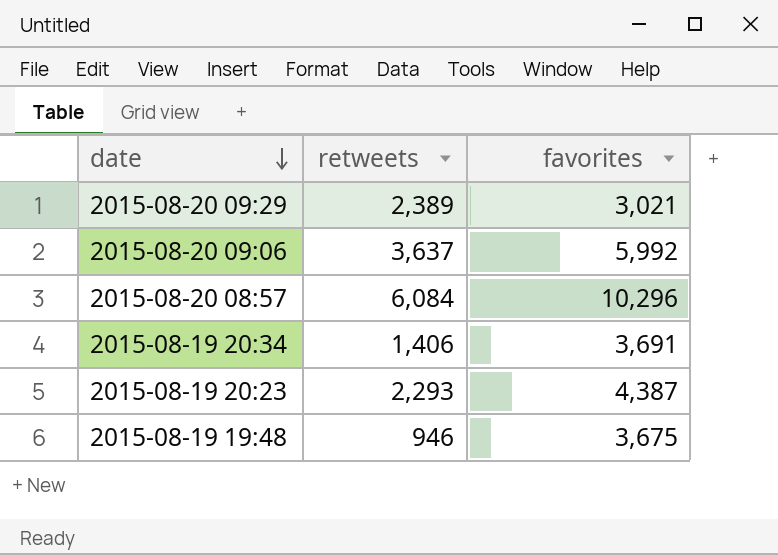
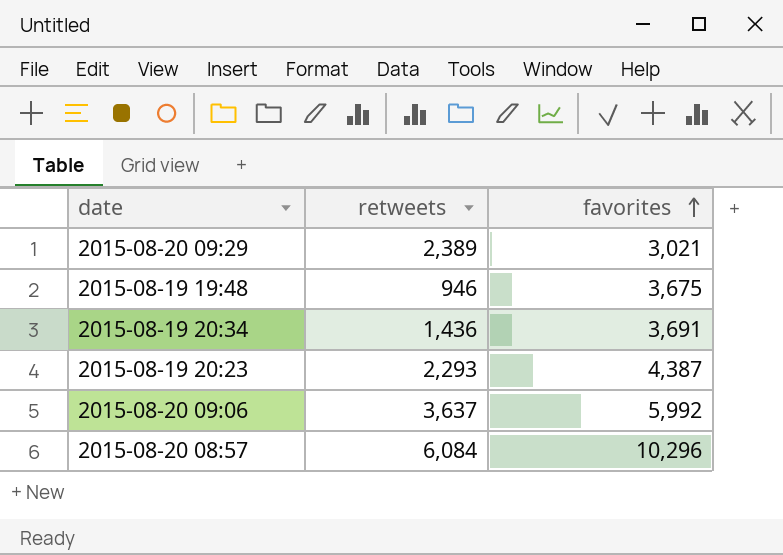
row order: date descending -> favorites ascending
2015-08-19 20:34 | retweets: 1,406 -> 1,436

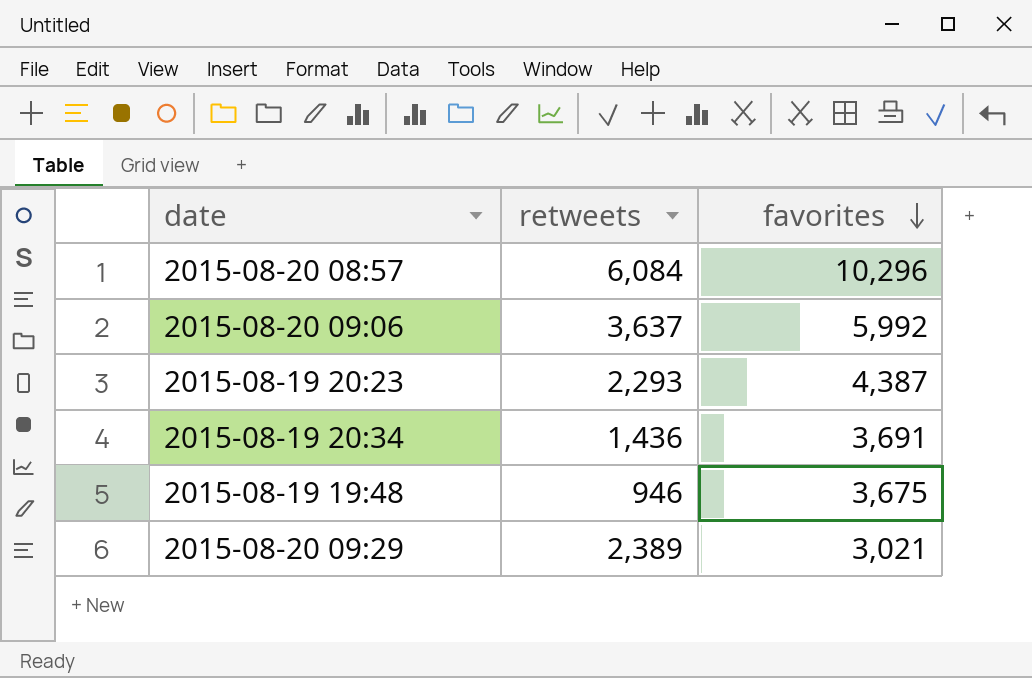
row order: favorites ascending -> favorites descending

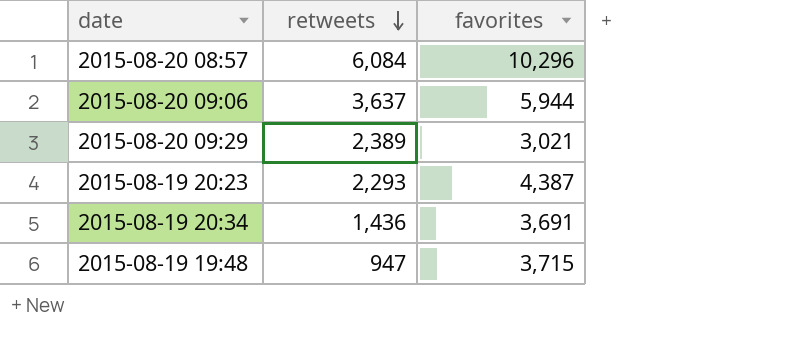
row order: favorites descending -> retweets descending
2015-08-20 09:06 | favorites: 5,992 -> 5,944
2015-08-19 19:48 | retweets: 946 -> 947
2015-08-19 19:48 | favorites: 3,675 -> 3,715

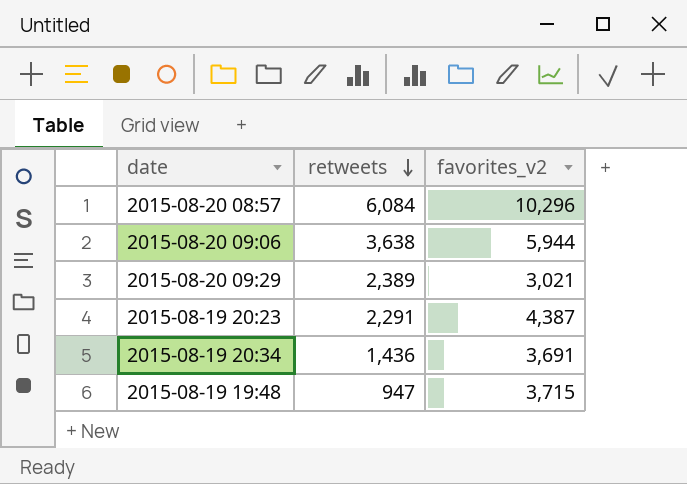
column name: favorites -> favorites_v2
2015-08-20 09:06 | retweets: 3,637 -> 3,638
2015-08-19 20:23 | retweets: 2,293 -> 2,291

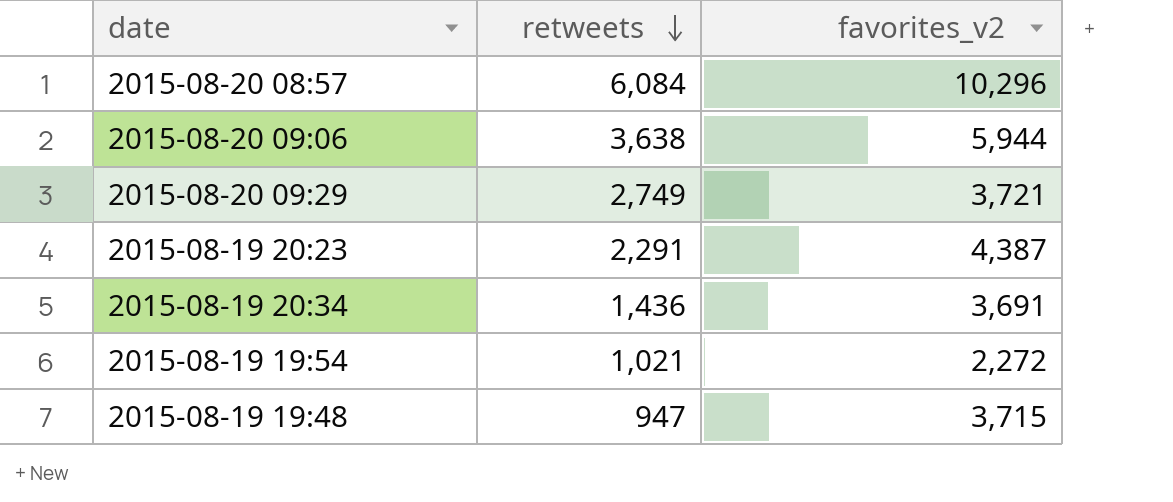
2015-08-20 09:29 | retweets: 2,389 -> 2,749
2015-08-20 09:29 | favorites_v2: 3,021 -> 3,721
row 2015-08-19 19:54: none -> 1,021 | 2,272

